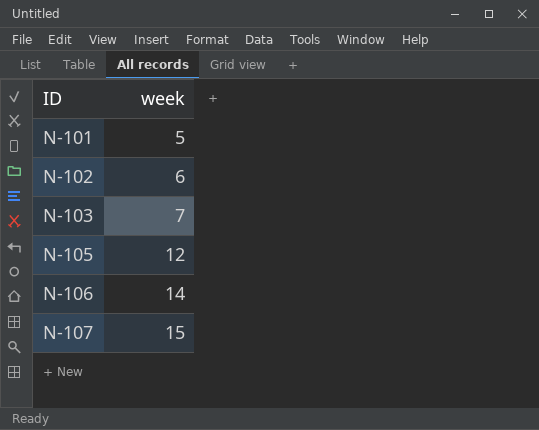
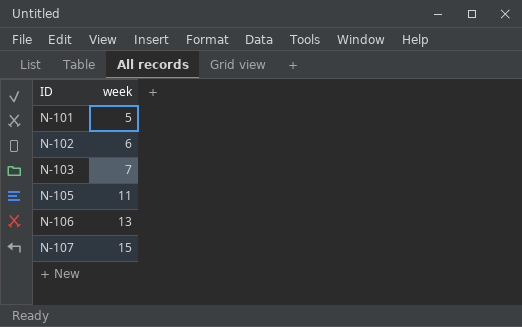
N-105 | week: 12 -> 11
N-106 | week: 14 -> 13

